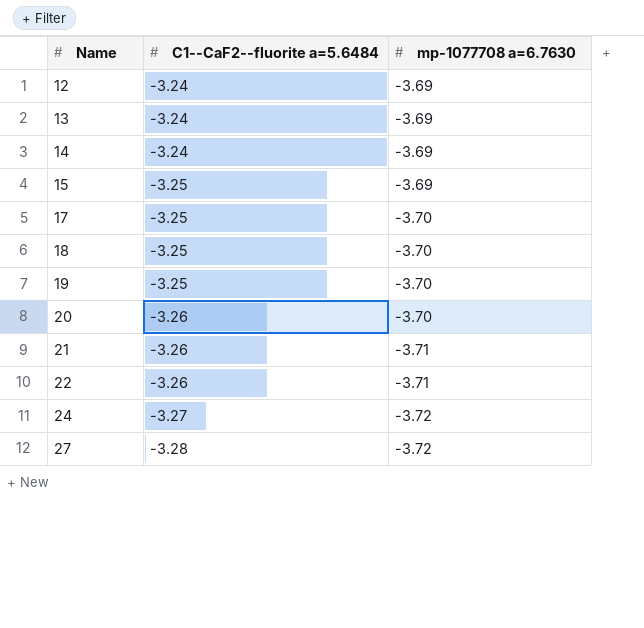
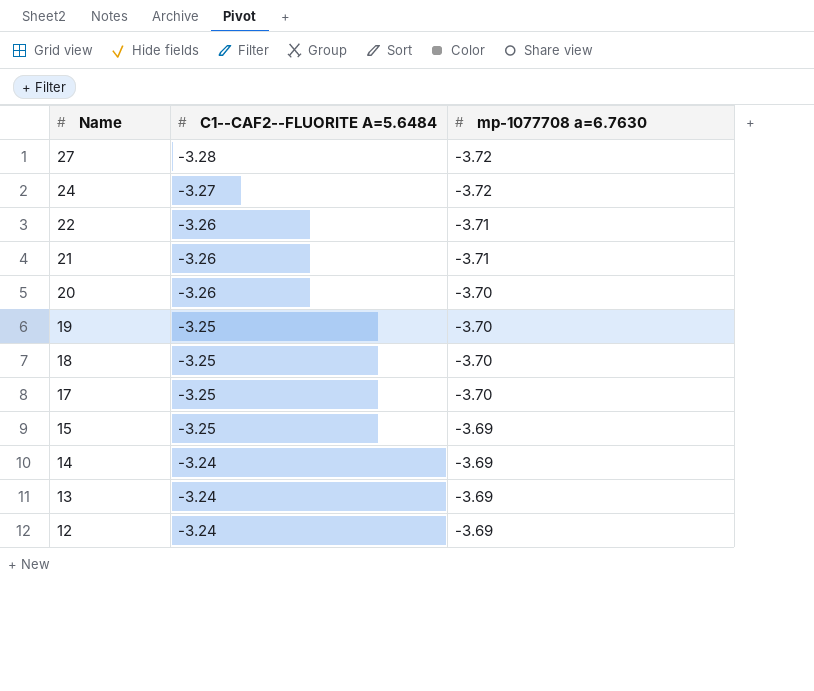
row order: Name ascending -> Name descending
column name: C1--CaF2--fluorite a=5.6484 -> C1--CAF2--FLUORITE A=5.6484

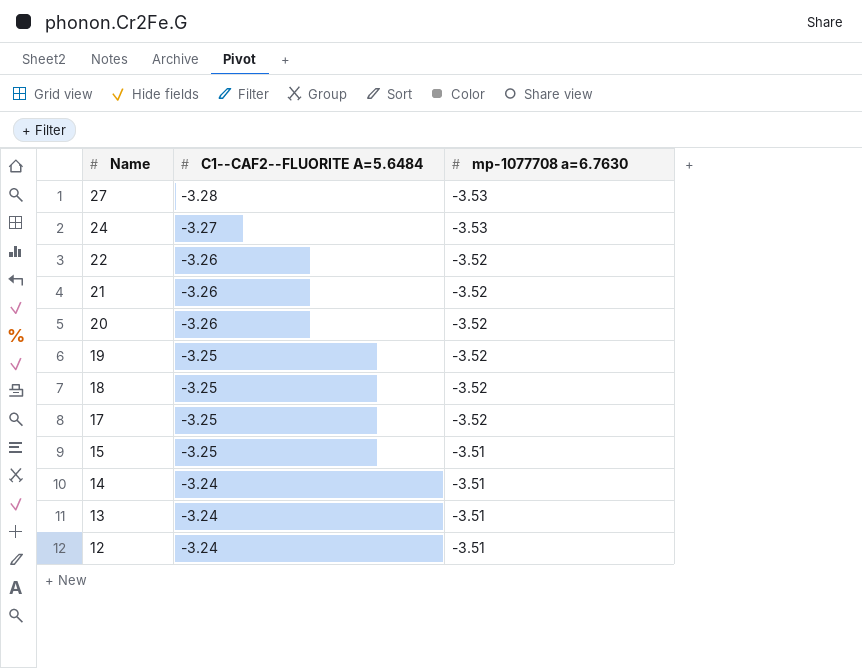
27 | mp-1077708 a=6.7630: -3.72 -> -3.53
24 | mp-1077708 a=6.7630: -3.72 -> -3.53
22 | mp-1077708 a=6.7630: -3.71 -> -3.52
21 | mp-1077708 a=6.7630: -3.71 -> -3.52
20 | mp-1077708 a=6.7630: -3.70 -> -3.52
19 | mp-1077708 a=6.7630: -3.70 -> -3.52
18 | mp-1077708 a=6.7630: -3.70 -> -3.52
17 | mp-1077708 a=6.7630: -3.70 -> -3.52
15 | mp-1077708 a=6.7630: -3.69 -> -3.51
14 | mp-1077708 a=6.7630: -3.69 -> -3.51
13 | mp-1077708 a=6.7630: -3.69 -> -3.51
12 | mp-1077708 a=6.7630: -3.69 -> -3.51

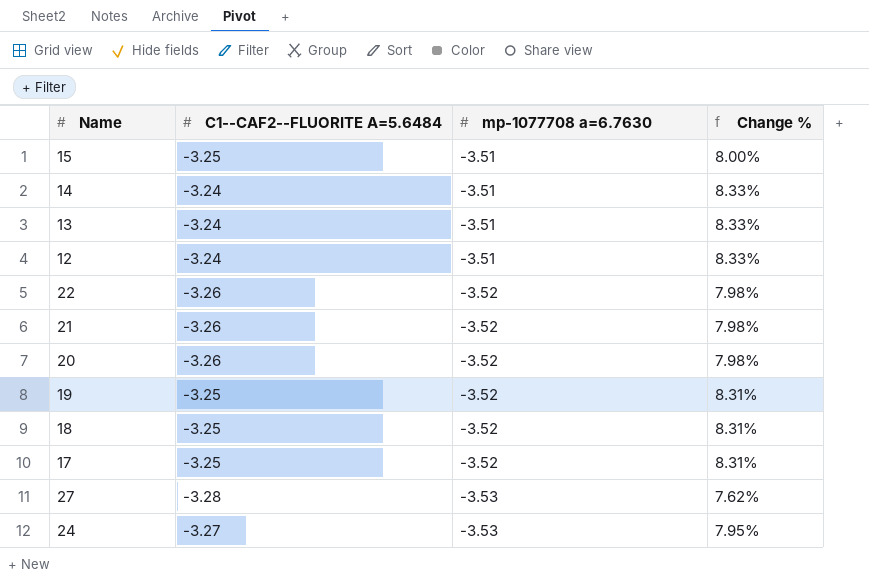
row order: Name descending -> mp-1077708 a=6.7630 descending
column Change % | formula: none -> ([mp-1077708 a=6.7630] - [C1--CAF2--FLUORITE A=5.6484]) / [C1--CAF2--FLUORITE A=5.6484]

